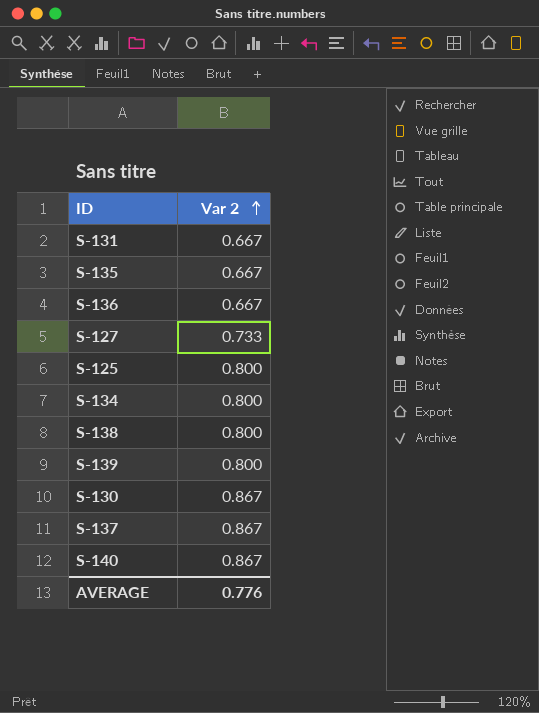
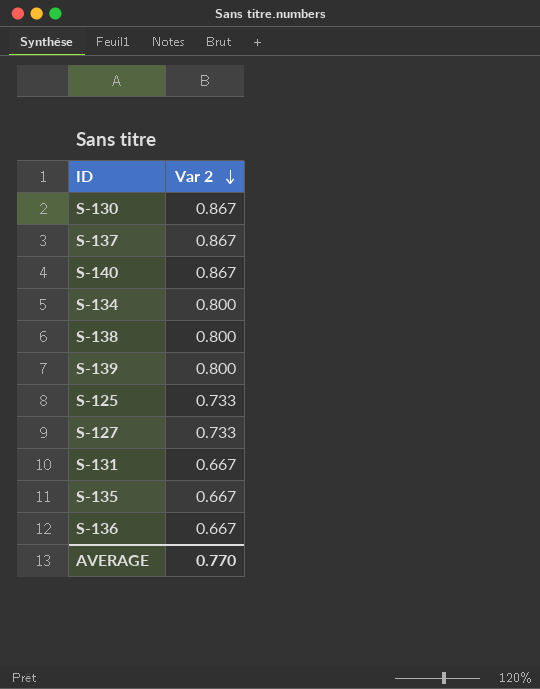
row order: Var 2 ascending -> Var 2 descending
S-125 | Var 2: 0.800 -> 0.733
AVERAGE | Var 2: 0.776 -> 0.770

